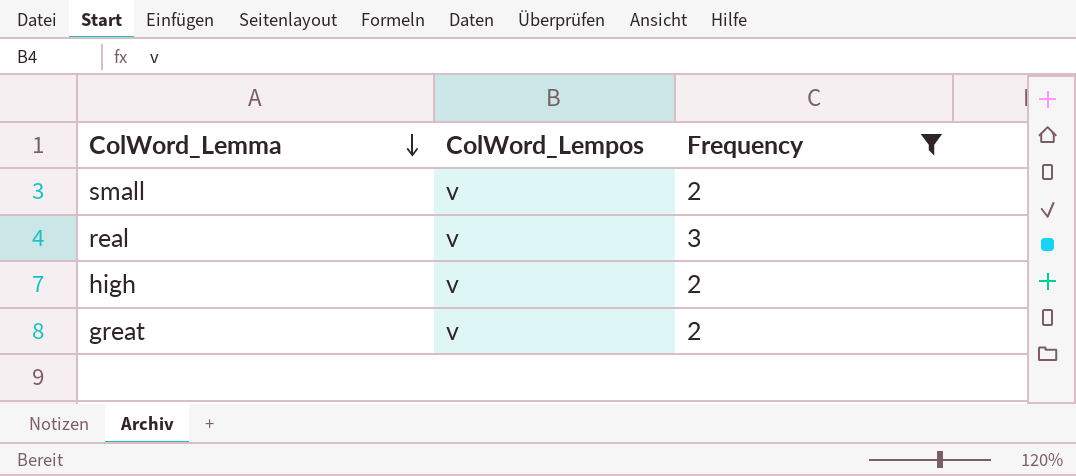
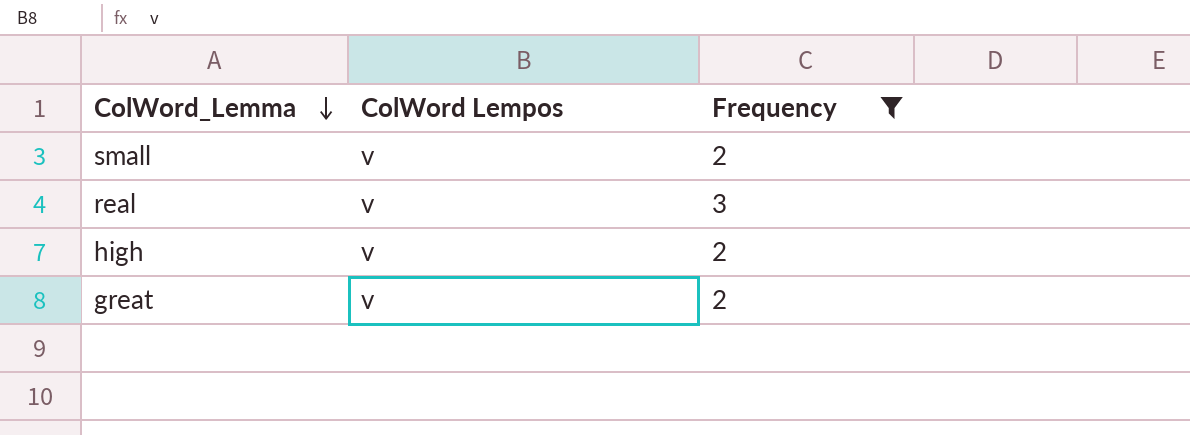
column name: ColWord_Lempos -> ColWord Lempos

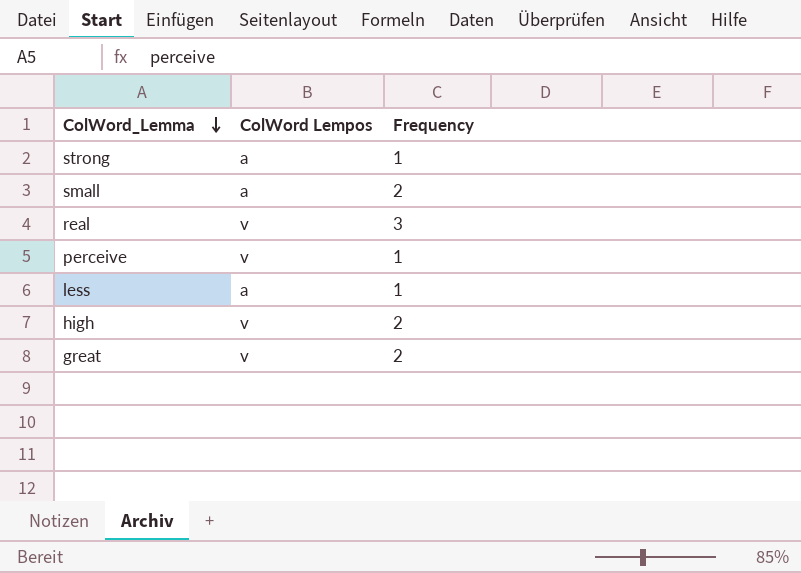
filter: Frequency != 1 -> none
small | ColWord Lempos: v -> a

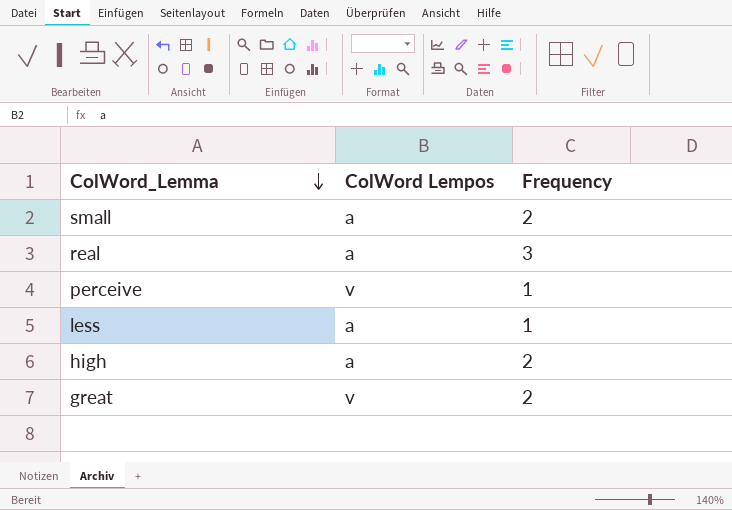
row strong: a | 1 -> none
real | ColWord Lempos: v -> a
high | ColWord Lempos: v -> a

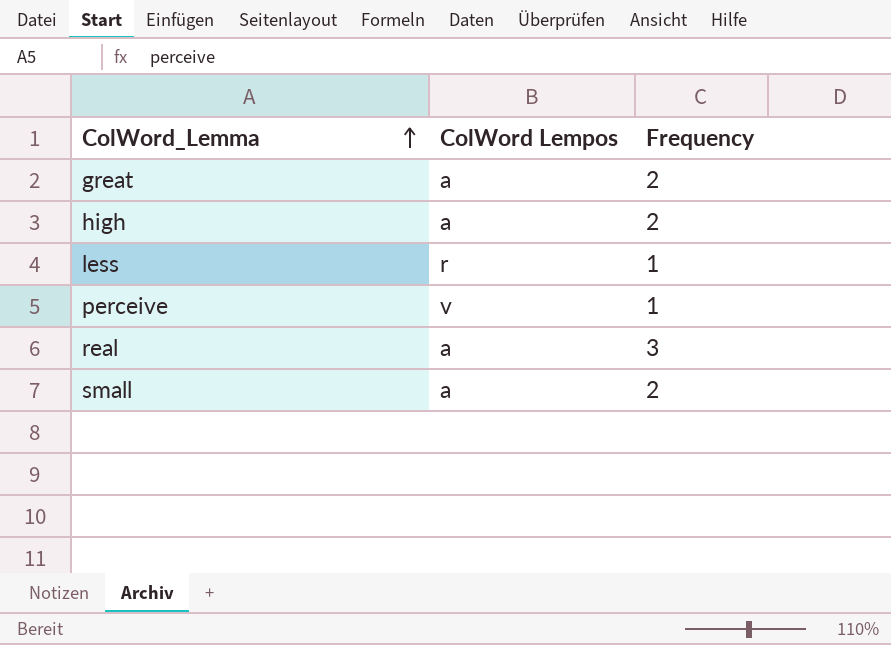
row order: ColWord_Lemma descending -> ColWord_Lemma ascending
great | ColWord Lempos: v -> a
less | ColWord Lempos: a -> r

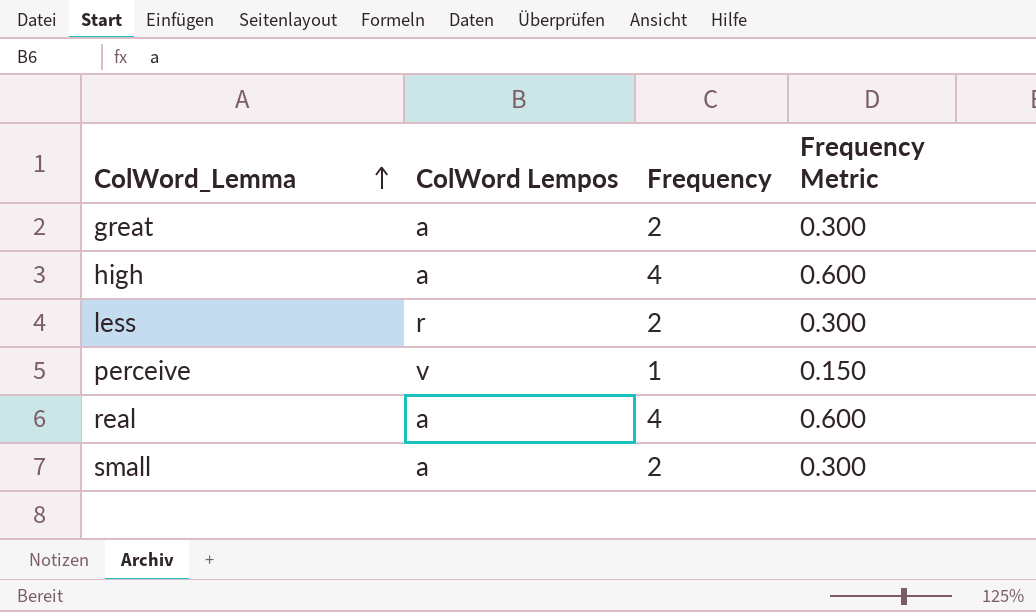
column Frequency Metric | formula: none -> [Frequency] * 0.15
high | Frequency: 2 -> 4
less | Frequency: 1 -> 2
real | Frequency: 3 -> 4

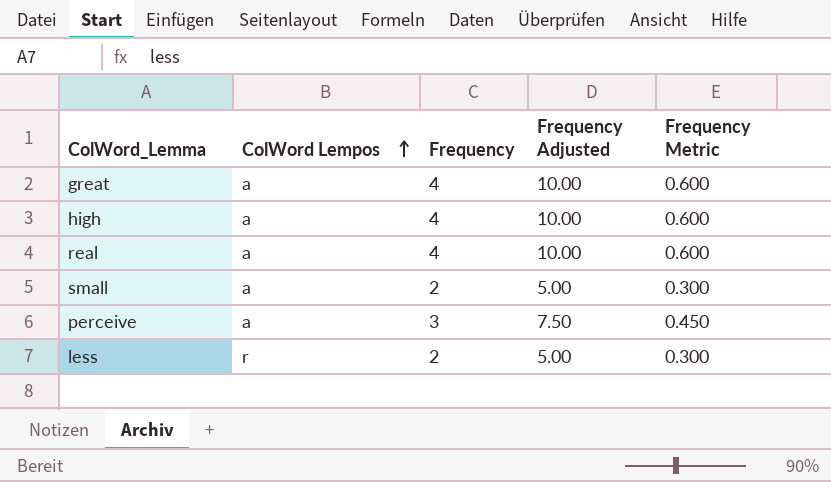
row order: ColWord_Lemma ascending -> ColWord Lempos ascending
column Frequency Adjusted | formula: none -> [Frequency] * 2.5
great | Frequency: 2 -> 4
great | Frequency Metric: 0.300 -> 0.600
perceive | ColWord Lempos: v -> a
perceive | Frequency: 1 -> 3
perceive | Frequency Metric: 0.150 -> 0.450

